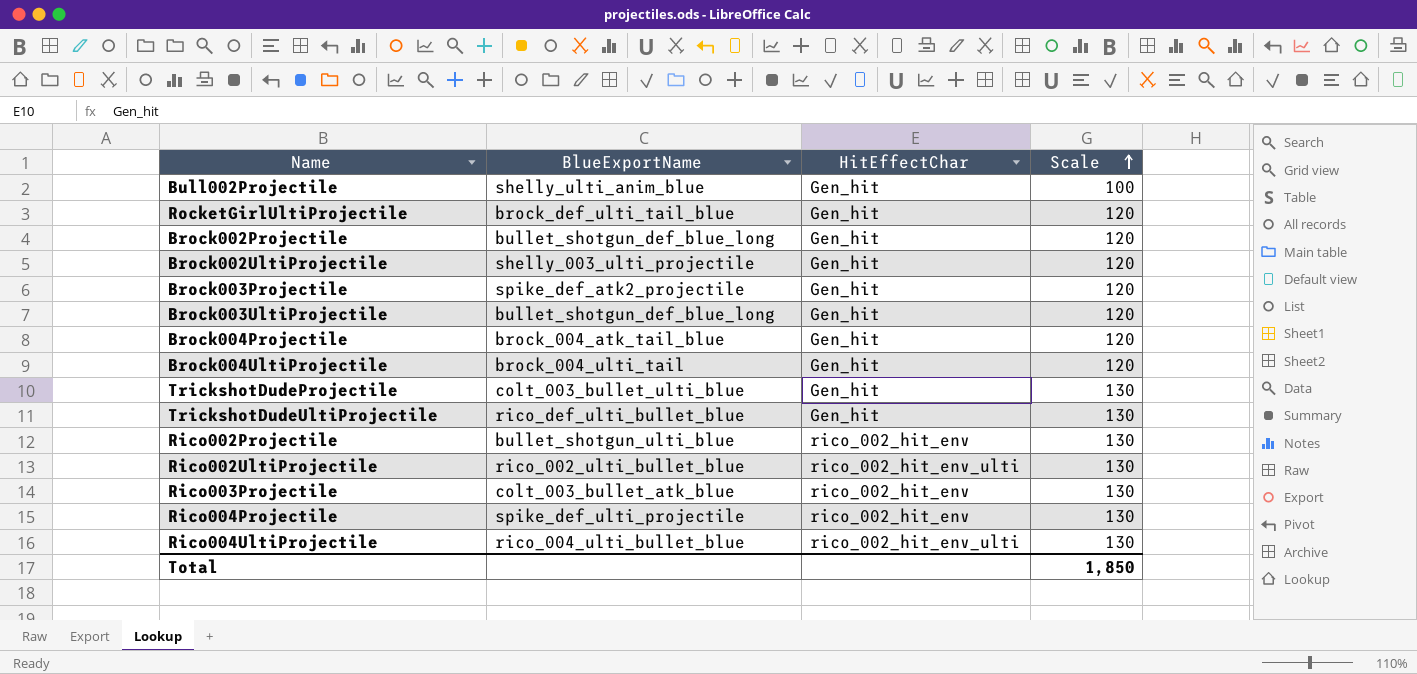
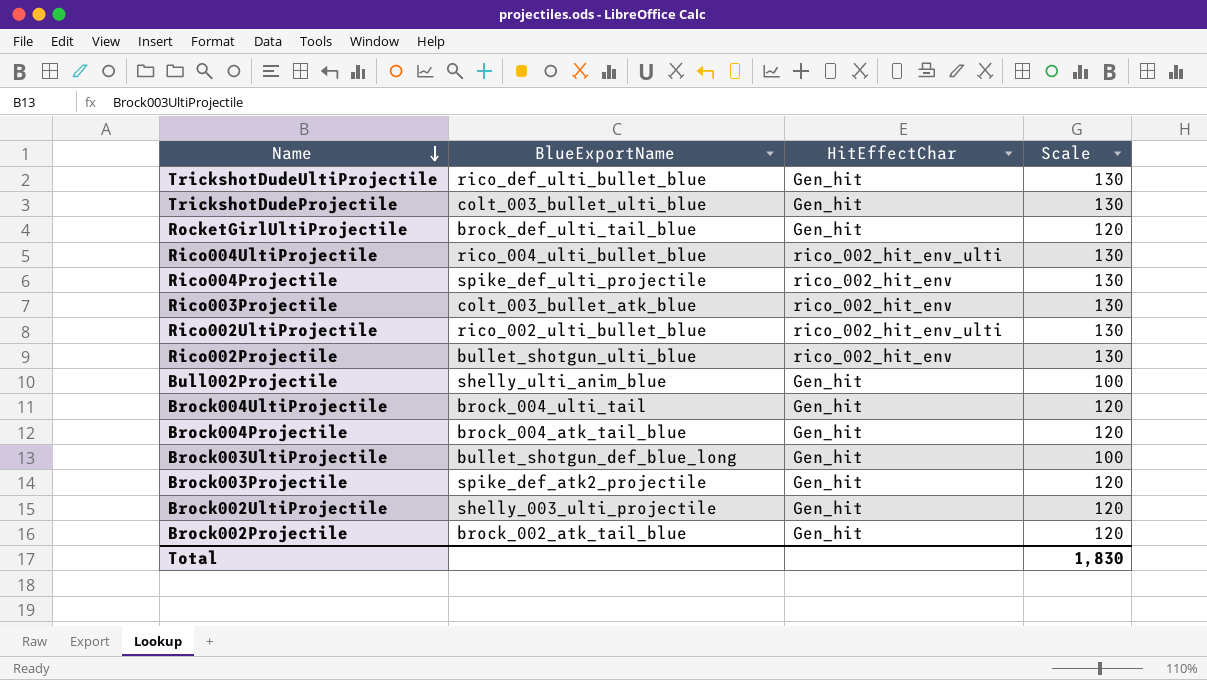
row order: Scale ascending -> Name descending
Brock003UltiProjectile | Scale: 120 -> 100
Brock002Projectile | BlueExportName: bullet_shotgun_def_blue_long -> brock_002_atk_tail_blue
Total | Scale: 1,850 -> 1,830

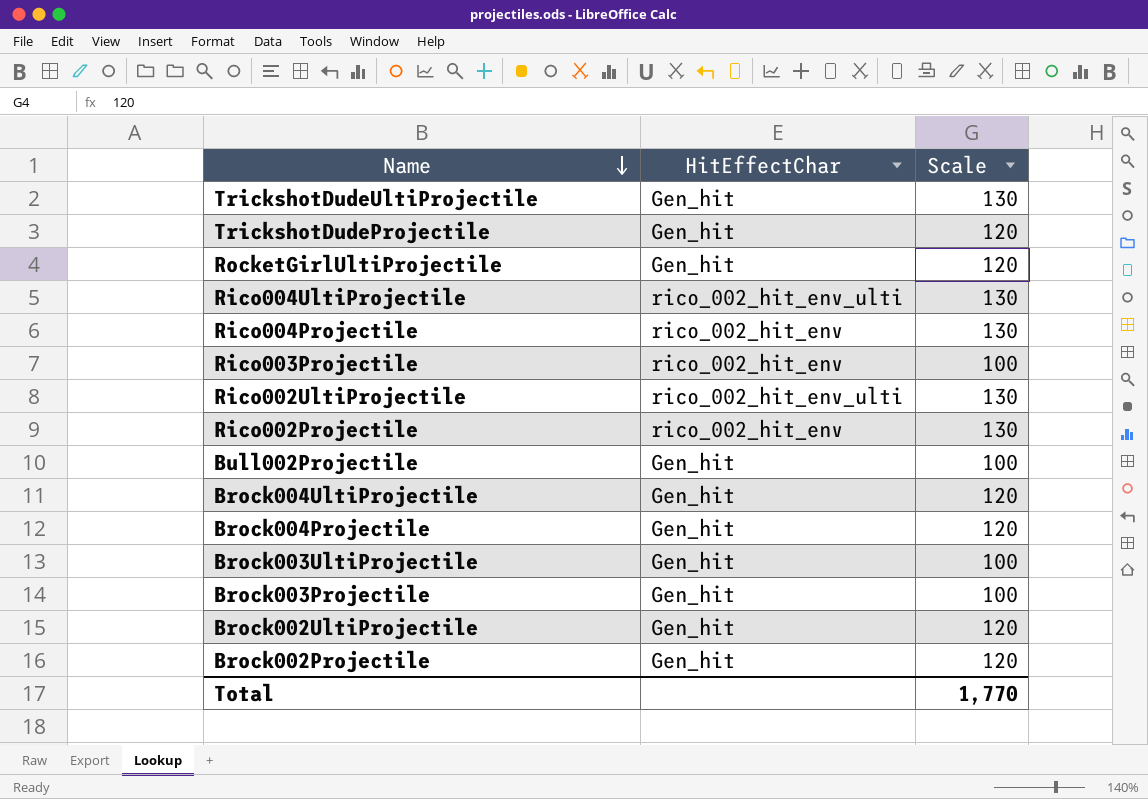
column BlueExportName | position: 2 -> none
TrickshotDudeProjectile | Scale: 130 -> 120
Rico003Projectile | Scale: 130 -> 100
Brock003Projectile | Scale: 120 -> 100
Total | Scale: 1,830 -> 1,770

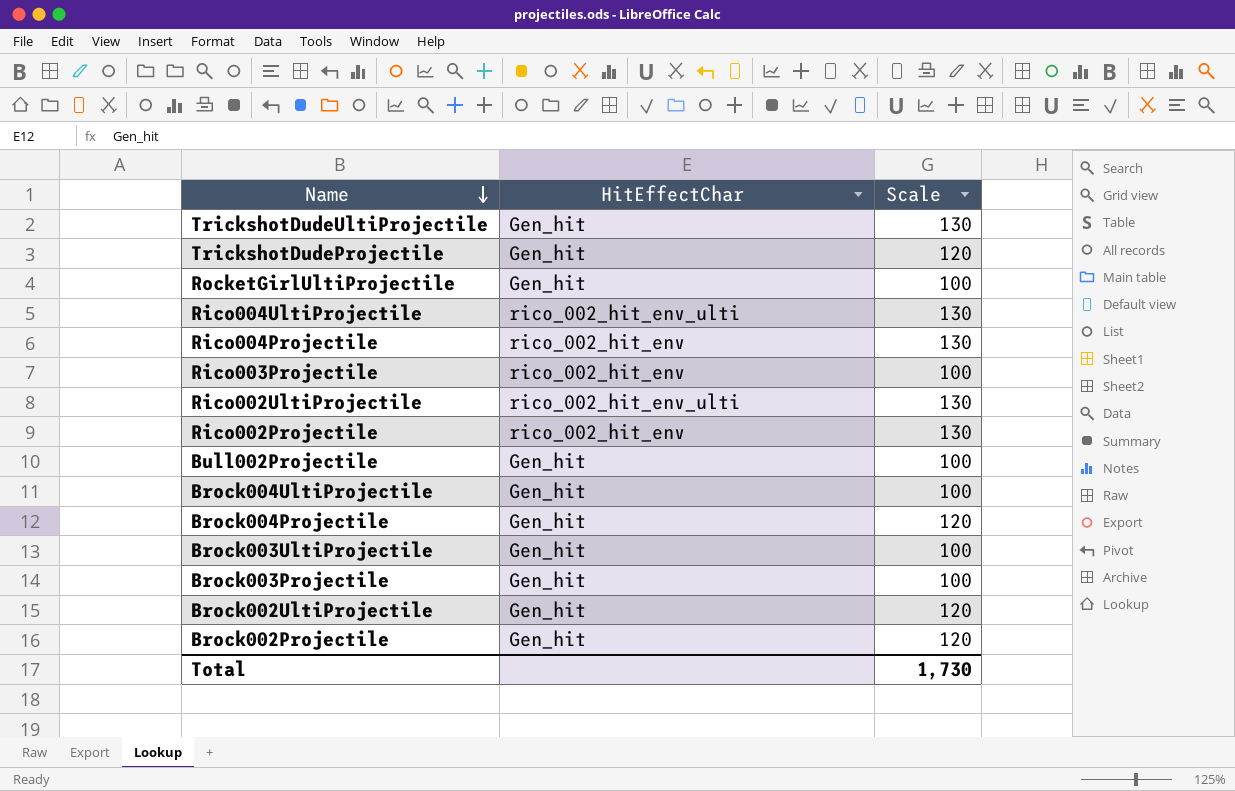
RocketGirlUltiProjectile | Scale: 120 -> 100
Brock004UltiProjectile | Scale: 120 -> 100
Total | Scale: 1,770 -> 1,730

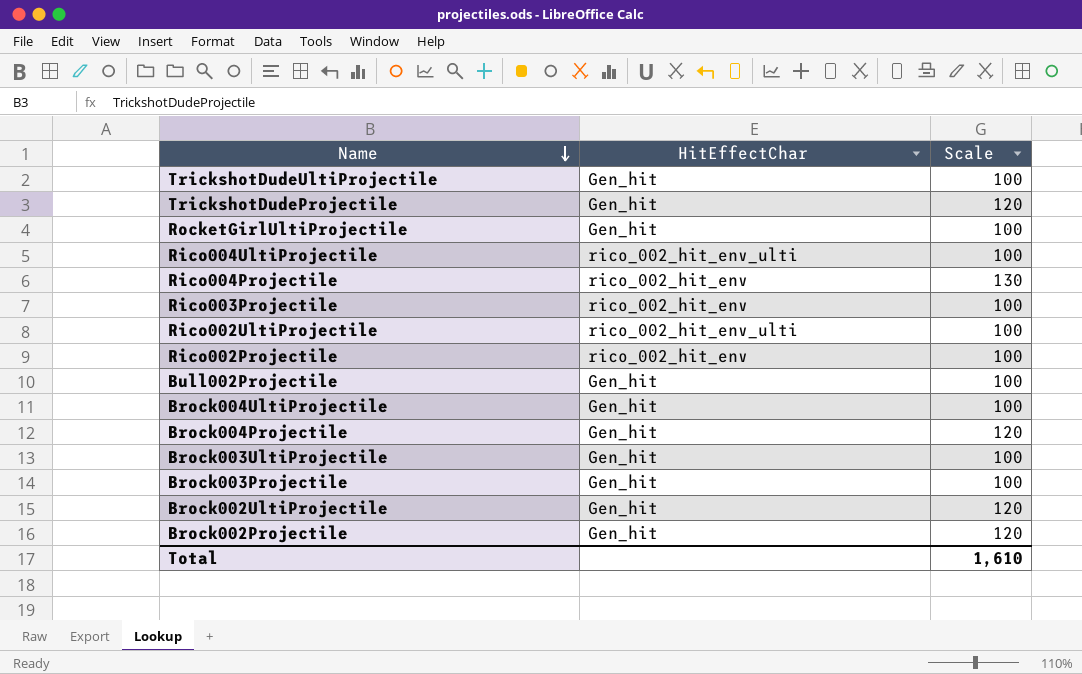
TrickshotDudeUltiProjectile | Scale: 130 -> 100
Rico004UltiProjectile | Scale: 130 -> 100
Rico002UltiProjectile | Scale: 130 -> 100
Rico002Projectile | Scale: 130 -> 100
Total | Scale: 1,730 -> 1,610

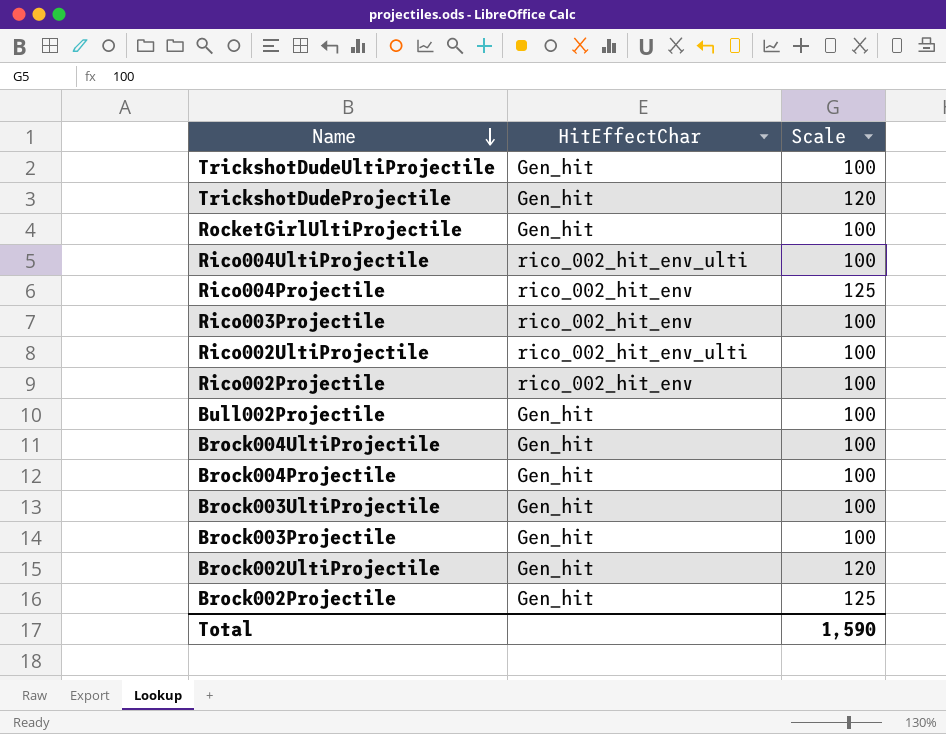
Rico004Projectile | Scale: 130 -> 125
Brock004Projectile | Scale: 120 -> 100
Brock002Projectile | Scale: 120 -> 125
Total | Scale: 1,610 -> 1,590

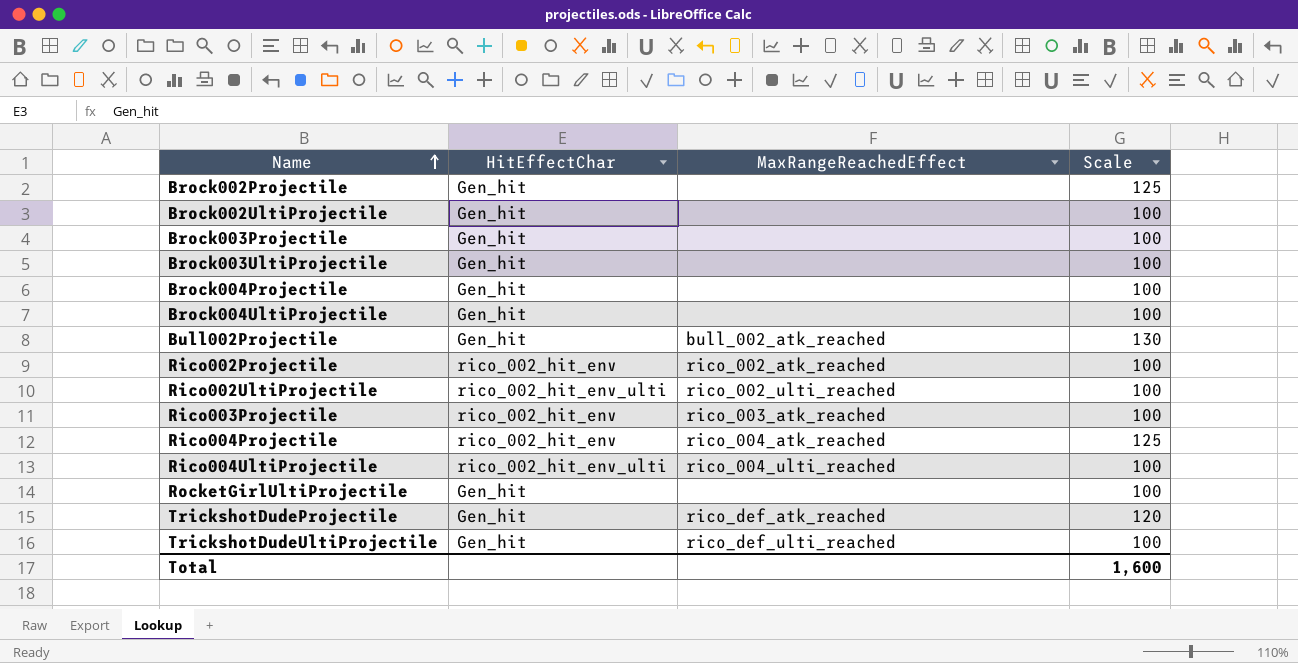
row order: Name descending -> Name ascending
column MaxRangeReachedEffect | position: none -> 3
Brock002UltiProjectile | Scale: 120 -> 100
Bull002Projectile | Scale: 100 -> 130
Total | Scale: 1,590 -> 1,600

